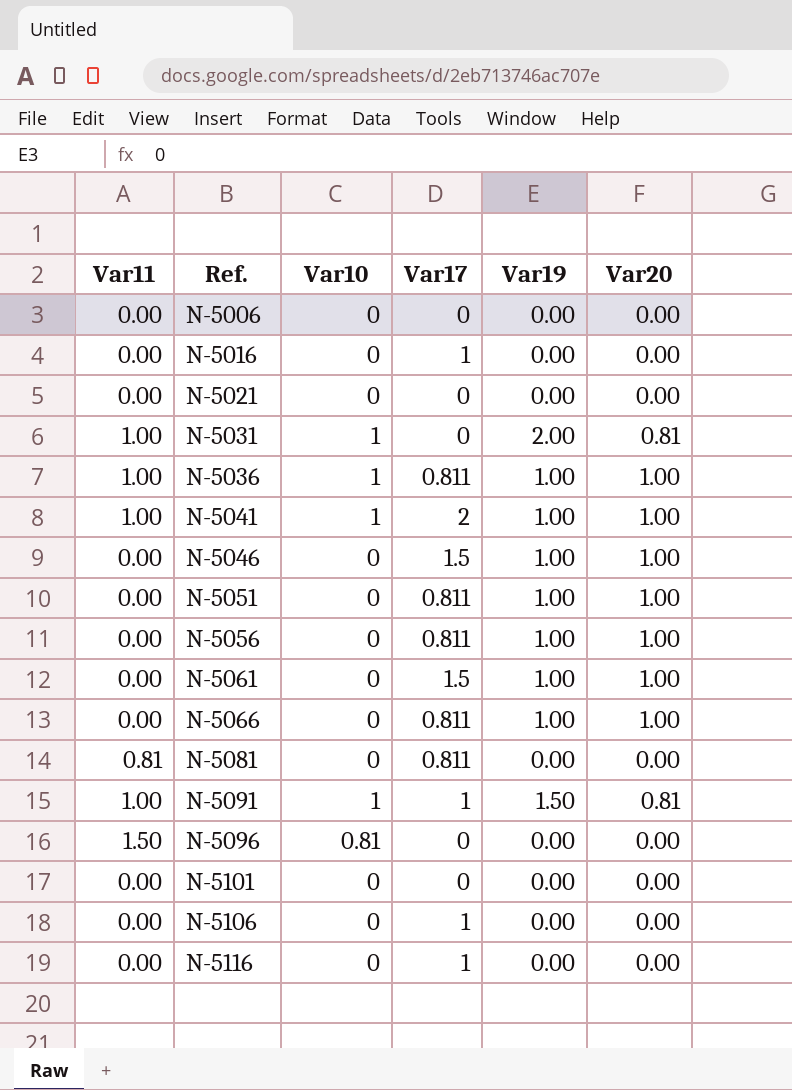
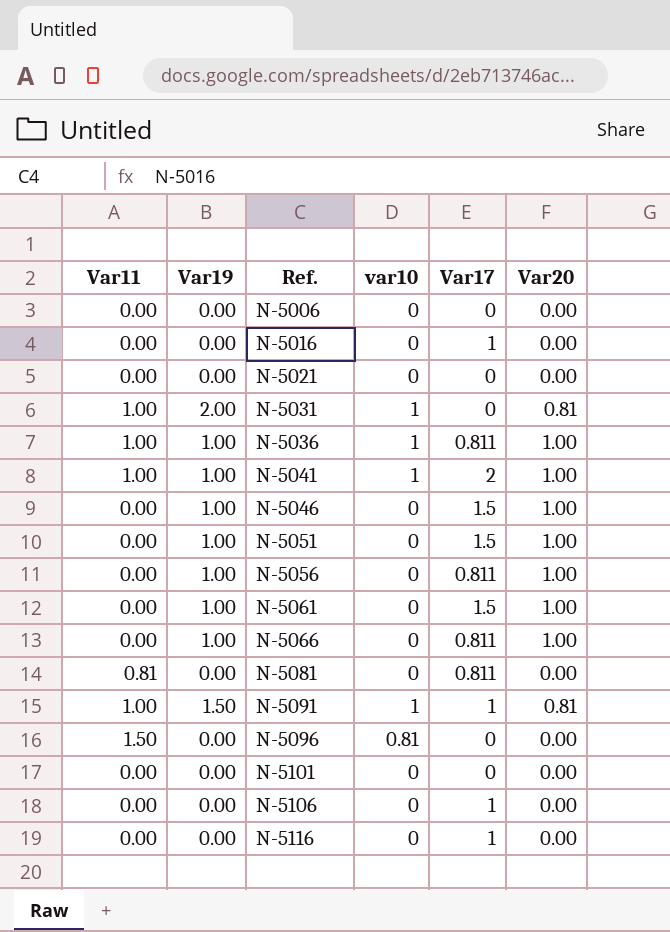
column Var19 | position: 5 -> 2
column name: Var10 -> var10
N-5051 | Var17: 0.811 -> 1.5

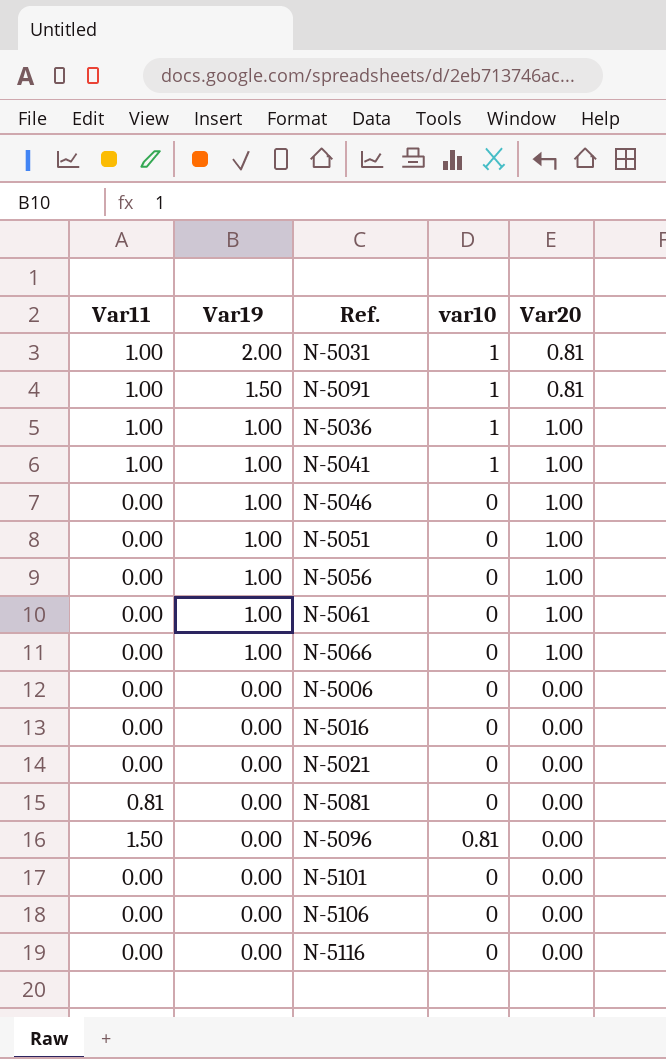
row order: Ref. ascending -> Var19 descending
column Var17 | position: 5 -> none

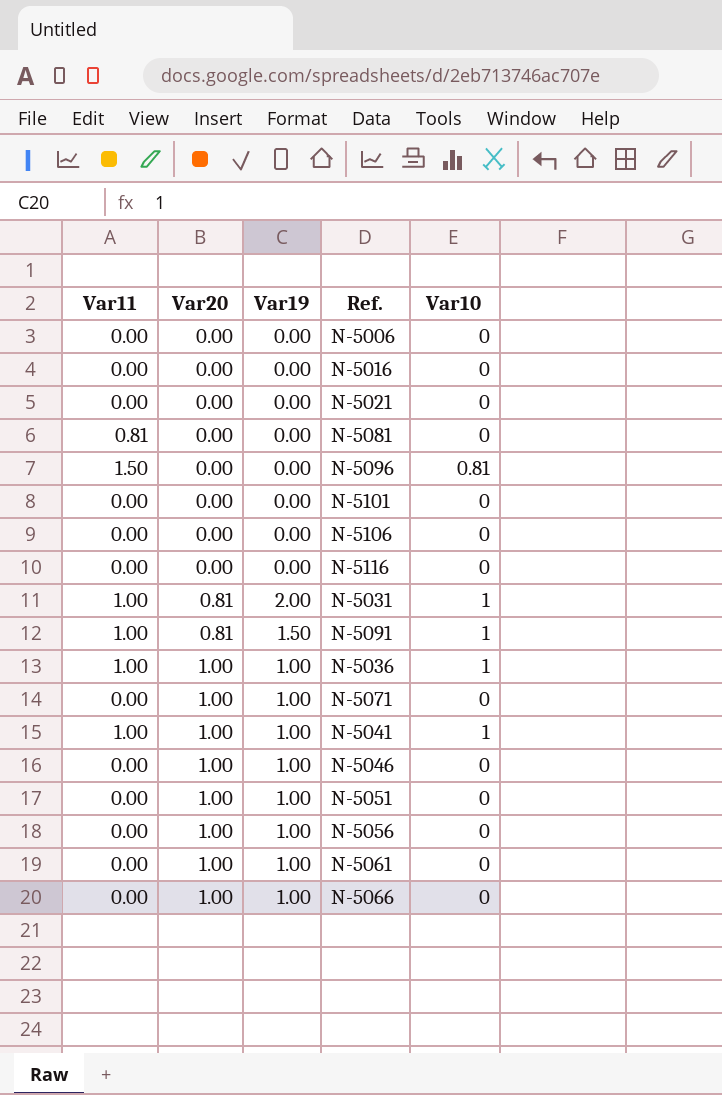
row order: Var19 descending -> Var20 ascending
column Var20 | position: 5 -> 2
column name: var10 -> Var10
row N-5071: none -> 0.00 | 1.00 | 1.00 | 0

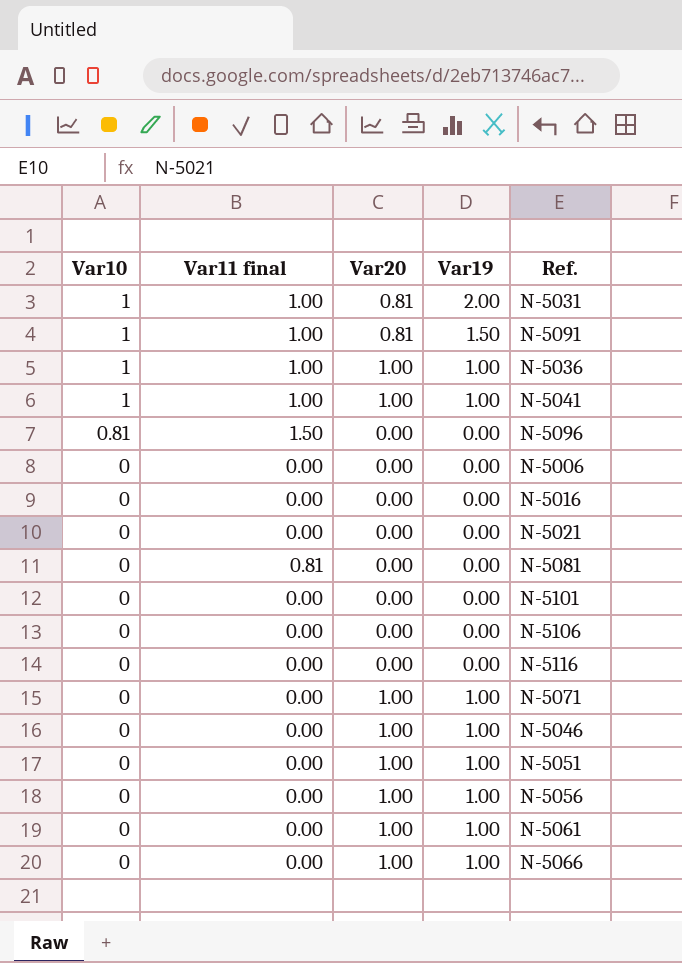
row order: Var20 ascending -> Var10 descending
column Var10 | position: 5 -> 1
column name: Var11 -> Var11 final

